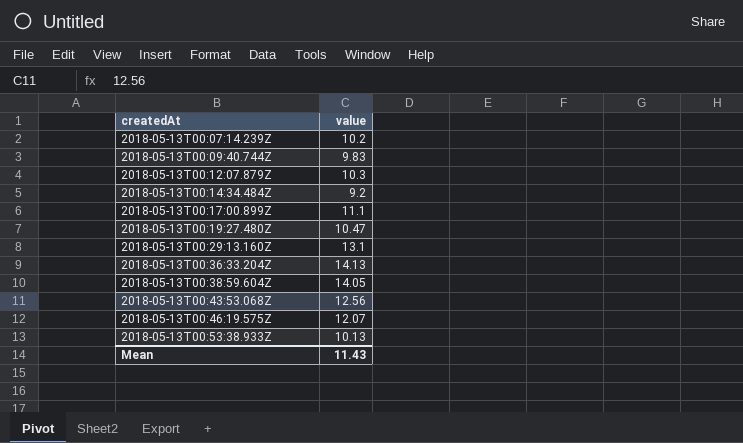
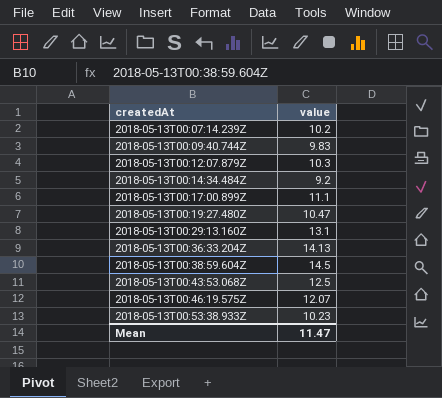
2018-05-13T00:38:59.604Z | value: 14.05 -> 14.5
2018-05-13T00:43:53.068Z | value: 12.56 -> 12.5
2018-05-13T00:53:38.933Z | value: 10.13 -> 10.23
Mean | value: 11.43 -> 11.47

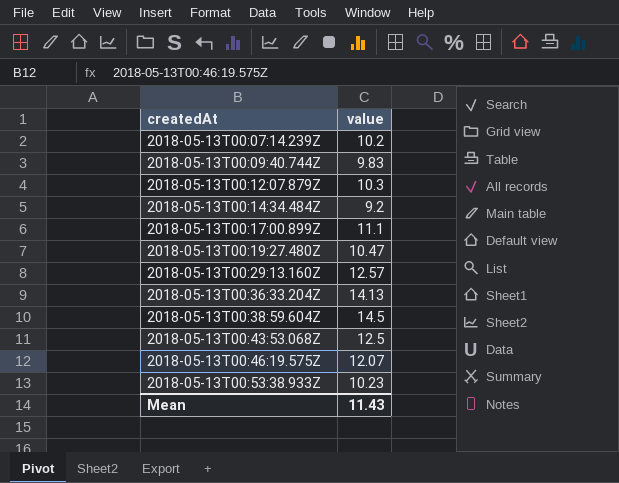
2018-05-13T00:29:13.160Z | value: 13.1 -> 12.57
Mean | value: 11.47 -> 11.43

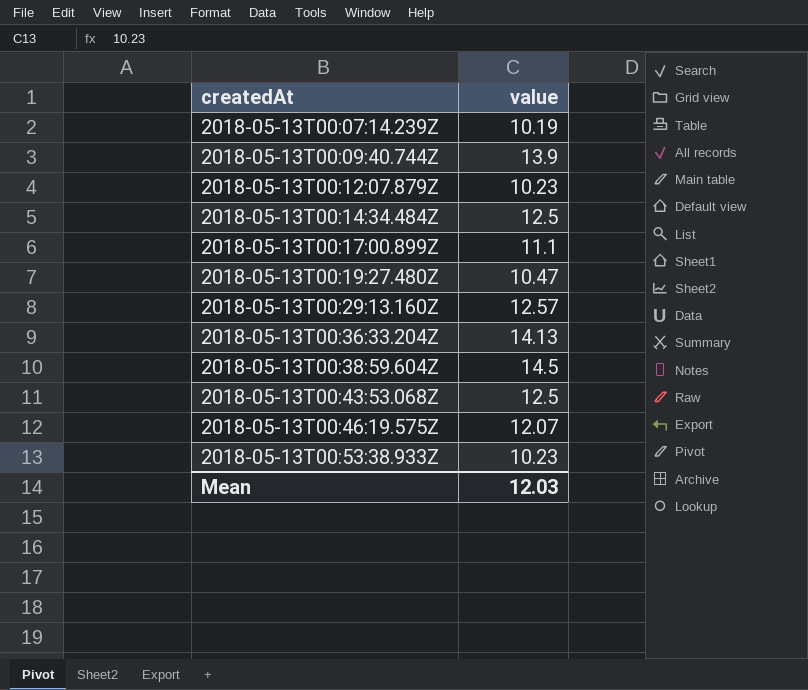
2018-05-13T00:07:14.239Z | value: 10.2 -> 10.19
2018-05-13T00:09:40.744Z | value: 9.83 -> 13.9
2018-05-13T00:12:07.879Z | value: 10.3 -> 10.23
2018-05-13T00:14:34.484Z | value: 9.2 -> 12.5
Mean | value: 11.43 -> 12.03

